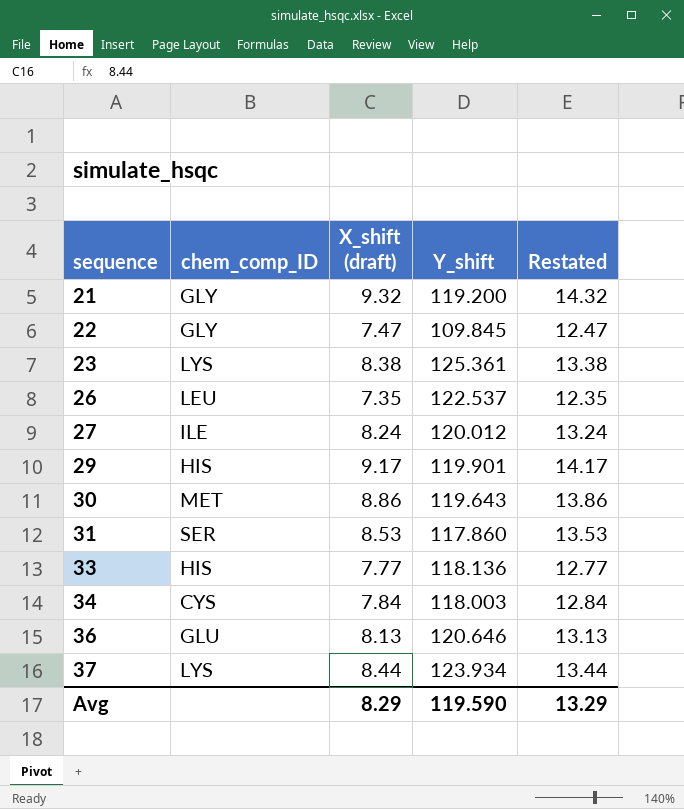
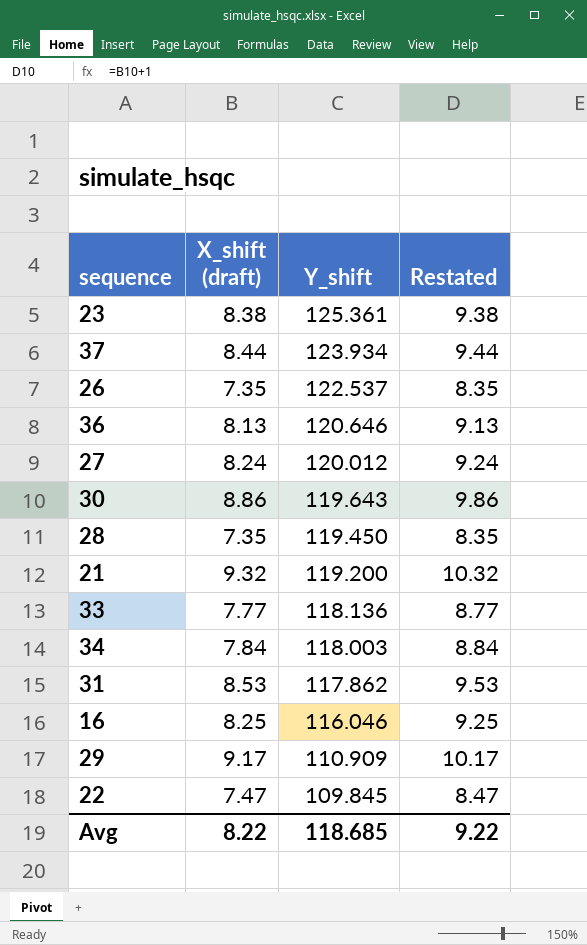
row order: sequence ascending -> Y_shift descending
column chem_comp_ID | position: 2 -> none
column Restated | formula: [X_shift (draft)] + 5 -> [X_shift (draft)] + 1
row 28: none -> 7.35 | 119.450 | 8.35
31 | Y_shift: 117.860 -> 117.862
row 16: none -> 8.25 | 116.046 | 9.25
29 | Y_shift: 119.901 -> 110.909
Avg | X_shift (draft): 8.29 -> 8.22
Avg | Y_shift: 119.590 -> 118.685
Avg | Restated: 13.29 -> 9.22

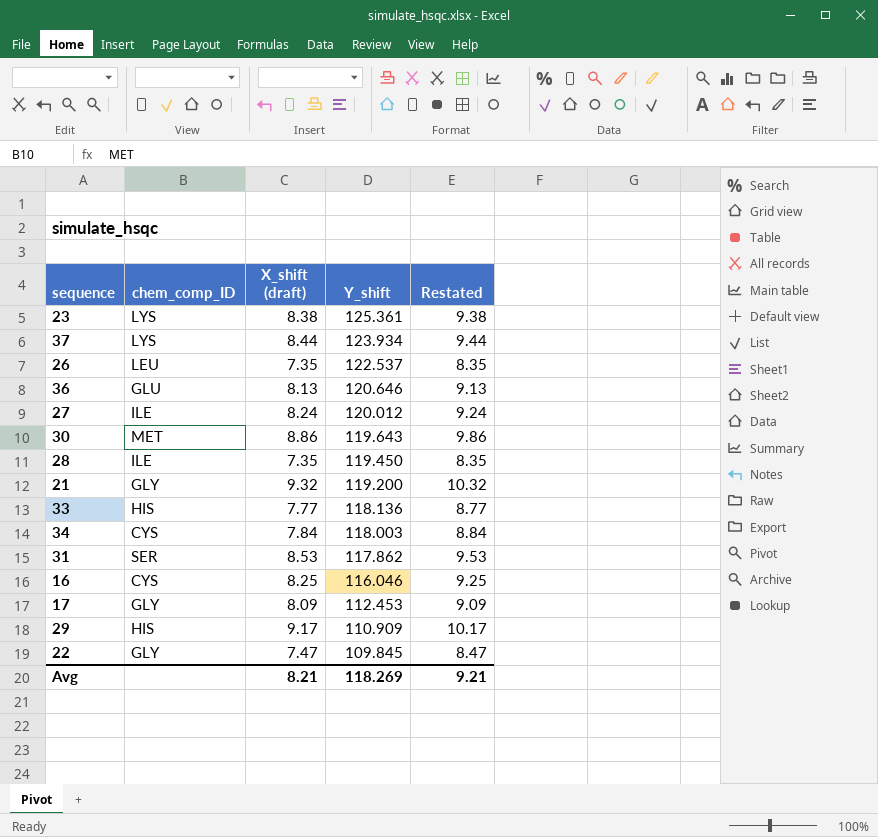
column chem_comp_ID | position: none -> 2
row 17: none -> GLY | 8.09 | 112.453 | 9.09
Avg | X_shift (draft): 8.22 -> 8.21
Avg | Y_shift: 118.685 -> 118.269
Avg | Restated: 9.22 -> 9.21

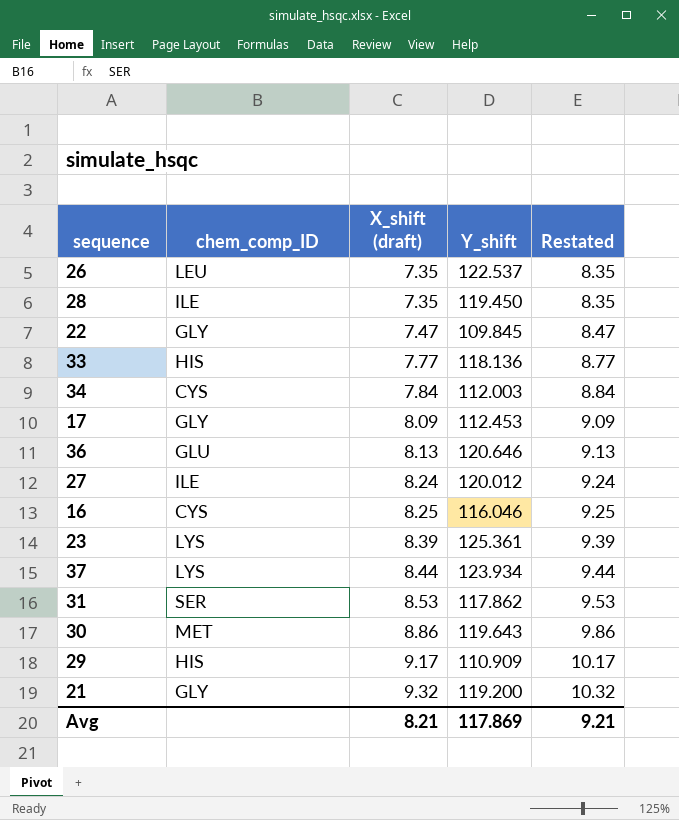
row order: Y_shift descending -> X_shift (draft) ascending
34 | Y_shift: 118.003 -> 112.003
23 | X_shift (draft): 8.38 -> 8.39
23 | Restated: 9.38 -> 9.39
Avg | Y_shift: 118.269 -> 117.869

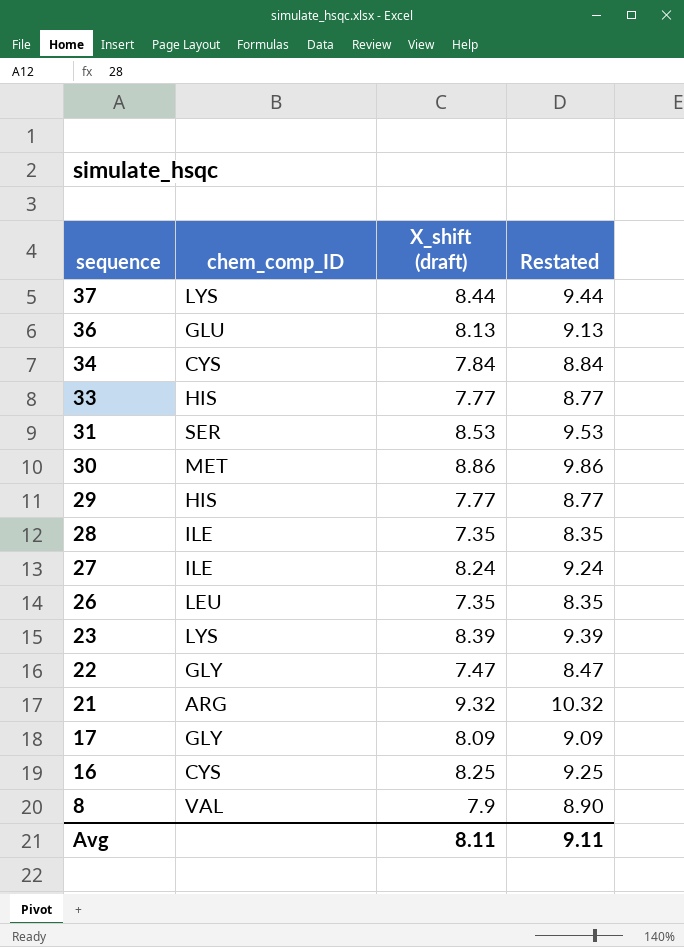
row order: X_shift (draft) ascending -> sequence descending
column Y_shift | position: 4 -> none
29 | X_shift (draft): 9.17 -> 7.77
29 | Restated: 10.17 -> 8.77
21 | chem_comp_ID: GLY -> ARG
row 8: none -> VAL | 7.9 | 8.90
Avg | X_shift (draft): 8.21 -> 8.11
Avg | Restated: 9.21 -> 9.11

